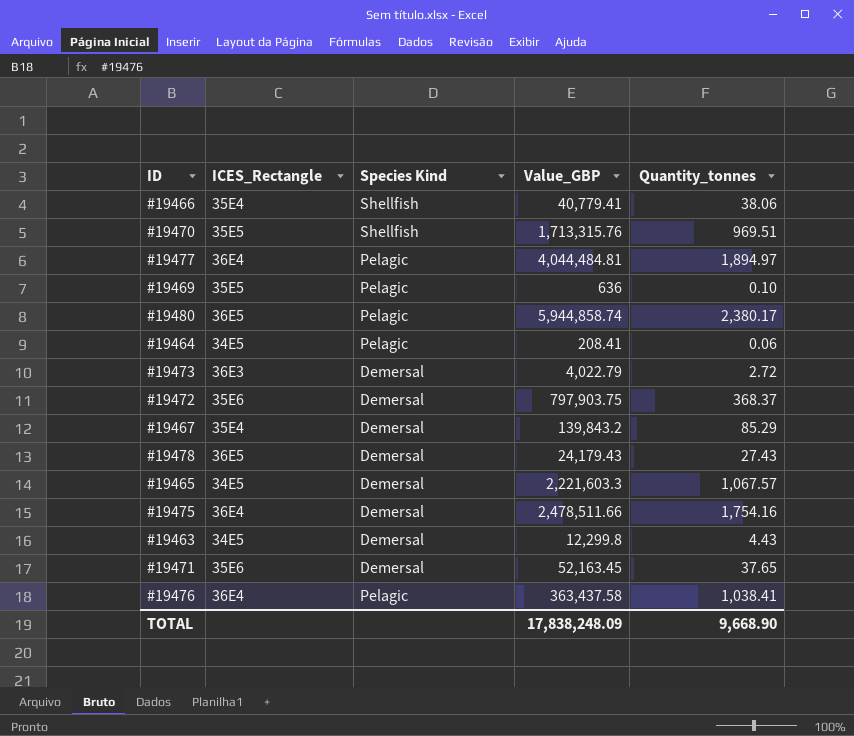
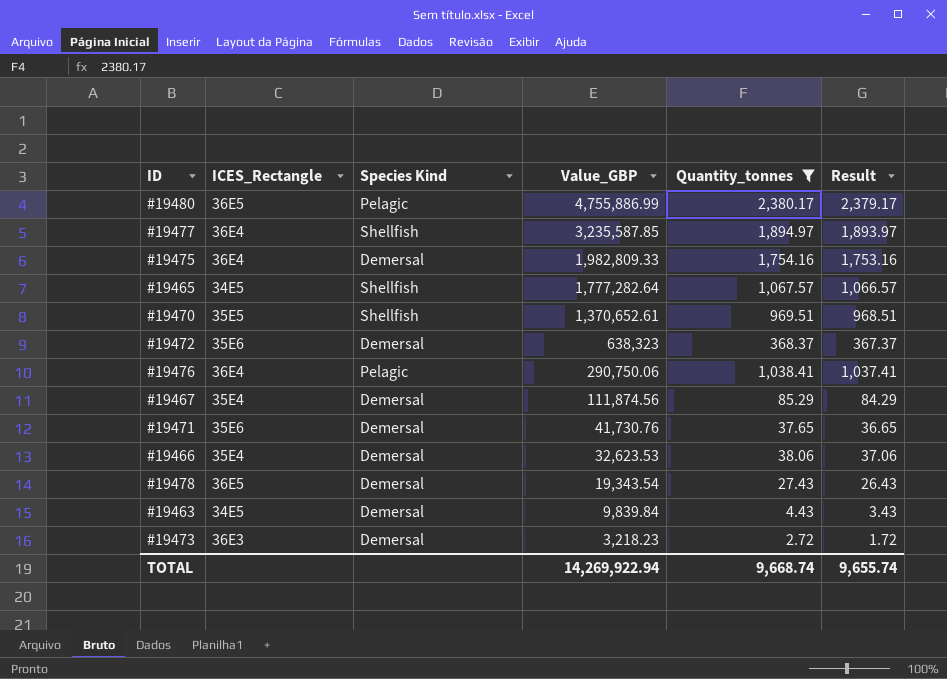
filter: none -> Quantity_tonnes >= 2.72
row order: none -> Value_GBP descending
column Result | formula: none -> [Quantity_tonnes] - 1
#19480 | Value_GBP: 5,944,858.74 -> 4,755,886.99
#19477 | Species Kind: Pelagic -> Shellfish
#19477 | Value_GBP: 4,044,484.81 -> 3,235,587.85
#19475 | Value_GBP: 2,478,511.66 -> 1,982,809.33
#19465 | Species Kind: Demersal -> Shellfish
#19465 | Value_GBP: 2,221,603.3 -> 1,777,282.64
#19470 | Value_GBP: 1,713,315.76 -> 1,370,652.61
#19472 | Value_GBP: 797,903.75 -> 638,323
#19476 | Value_GBP: 363,437.58 -> 290,750.06
#19467 | Value_GBP: 139,843.2 -> 111,874.56
#19471 | Value_GBP: 52,163.45 -> 41,730.76
#19466 | Species Kind: Shellfish -> Demersal
#19466 | Value_GBP: 40,779.41 -> 32,623.53
#19478 | Value_GBP: 24,179.43 -> 19,343.54
#19463 | Value_GBP: 12,299.8 -> 9,839.84
#19473 | Value_GBP: 4,022.79 -> 3,218.23
TOTAL | Value_GBP: 17,838,248.09 -> 14,269,922.94
TOTAL | Quantity_tonnes: 9,668.90 -> 9,668.74

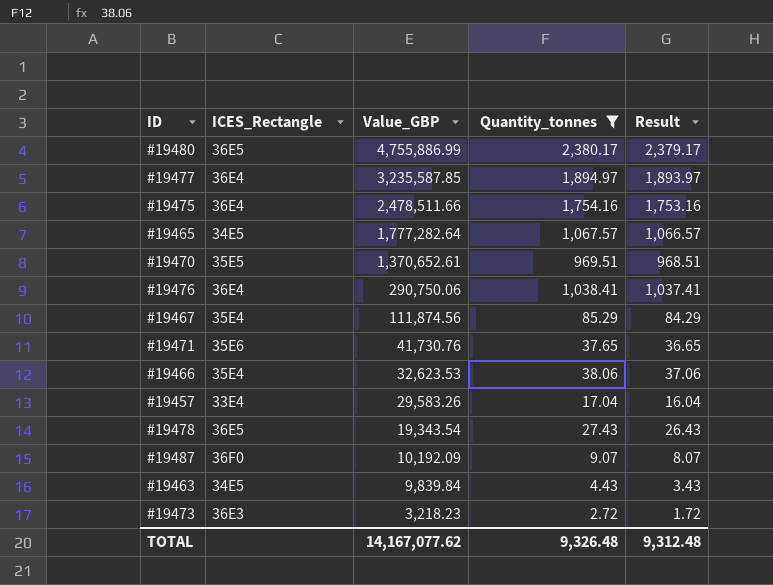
column Species Kind | position: 3 -> none
row #19472: 35E6 | Demersal | 638,323 | 368.37 | 367.37 -> none
#19475 | Value_GBP: 1,982,809.33 -> 2,478,511.66
row #19457: none -> 33E4 | 29,583.26 | 17.04 | 16.04
row #19487: none -> 36F0 | 10,192.09 | 9.07 | 8.07
TOTAL | Value_GBP: 14,269,922.94 -> 14,167,077.62
TOTAL | Quantity_tonnes: 9,668.74 -> 9,326.48
TOTAL | Result: 9,655.74 -> 9,312.48

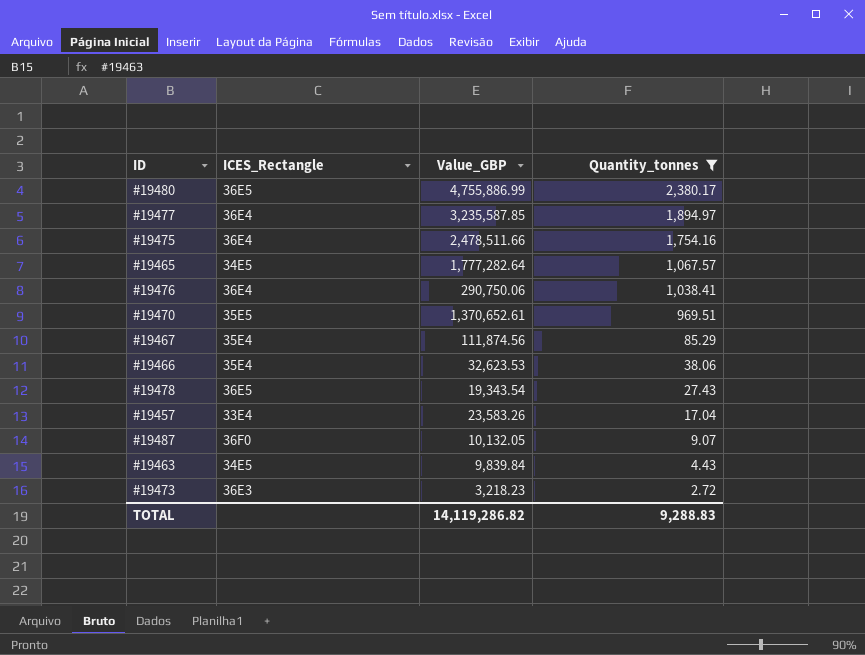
row order: Value_GBP descending -> Quantity_tonnes descending
column Result | formula: [Quantity_tonnes] - 1 -> none
row #19471: 35E6 | 41,730.76 | 37.65 | 36.65 -> none
#19457 | Value_GBP: 29,583.26 -> 23,583.26
#19487 | Value_GBP: 10,192.09 -> 10,132.05
TOTAL | Value_GBP: 14,167,077.62 -> 14,119,286.82
TOTAL | Quantity_tonnes: 9,326.48 -> 9,288.83

